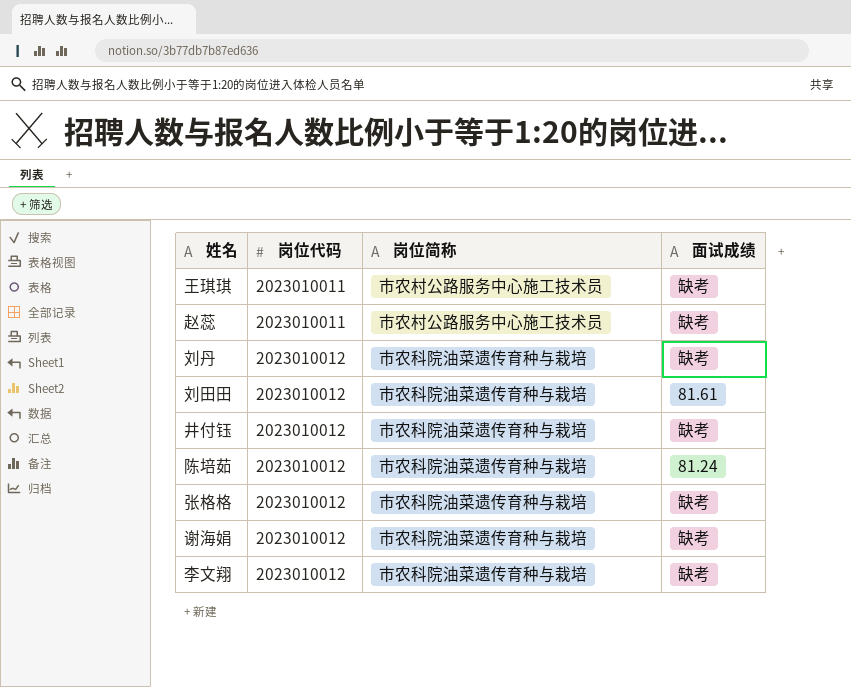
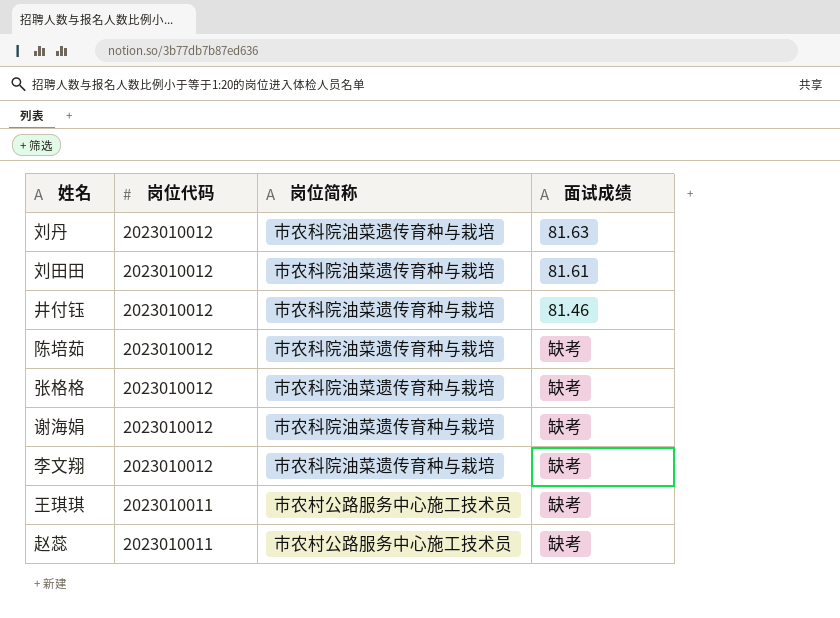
row order: 岗位代码 ascending -> 岗位代码 descending
刘丹 | 面试成绩: 缺考 -> 81.63
井付钰 | 面试成绩: 缺考 -> 81.46
陈培茹 | 面试成绩: 81.24 -> 缺考

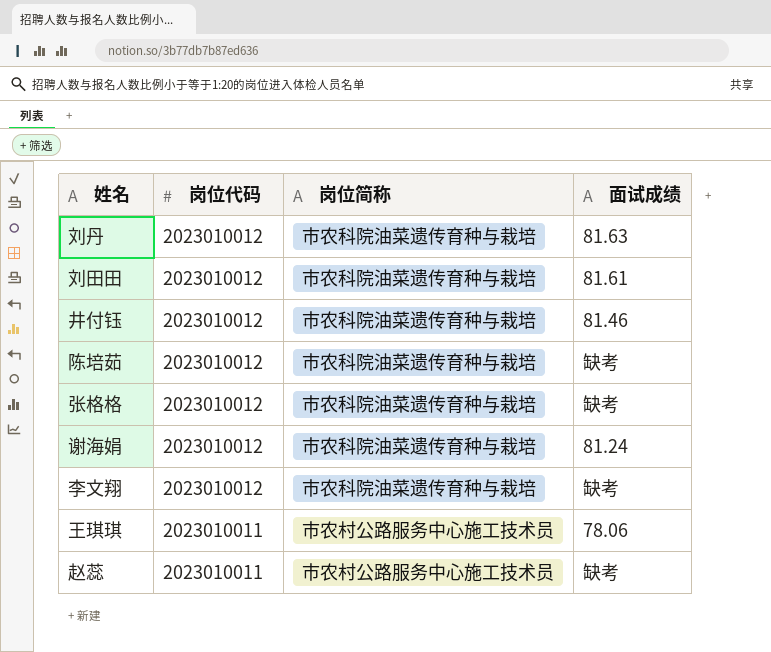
谢海娟 | 面试成绩: 缺考 -> 81.24
王琪琪 | 面试成绩: 缺考 -> 78.06

